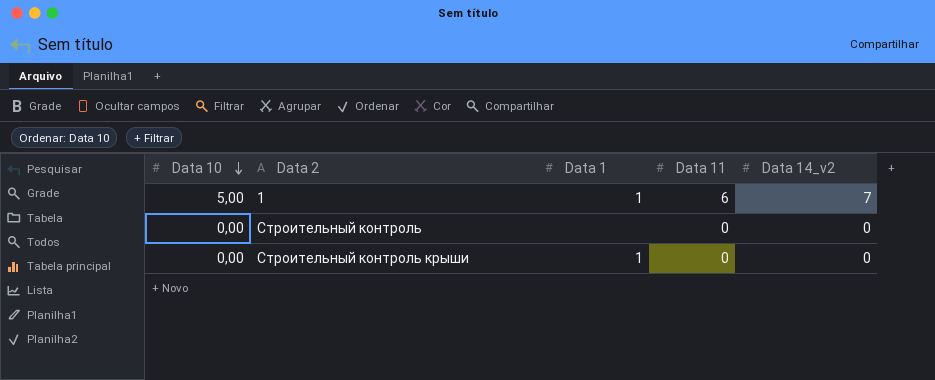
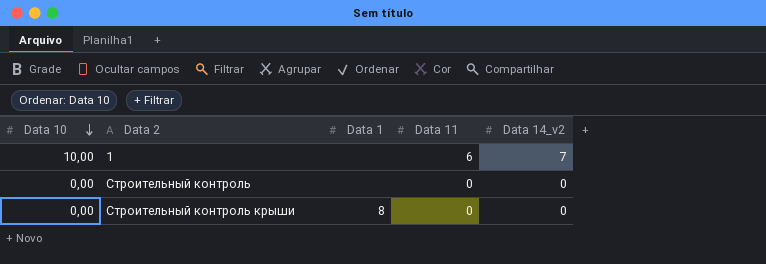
1 | Data 10: 5,00 -> 10,00
1 | Data 1: 1 -> none
Строительный контроль крыши | Data 1: 1 -> 8

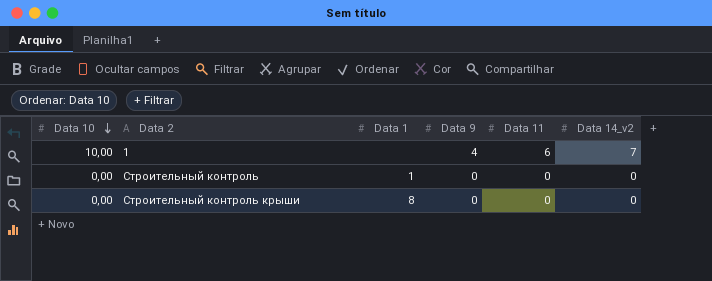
column Data 9 | position: none -> 4
Строительный контроль | Data 1: none -> 1

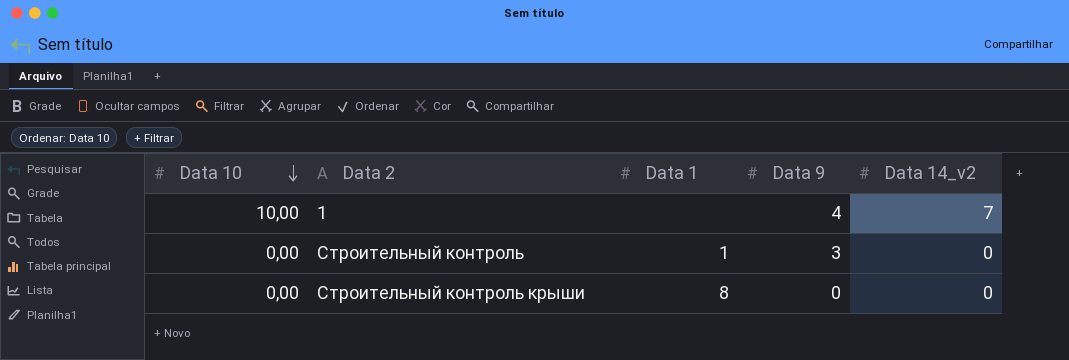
column Data 11 | position: 5 -> none
Строительный контроль | Data 9: 0 -> 3

